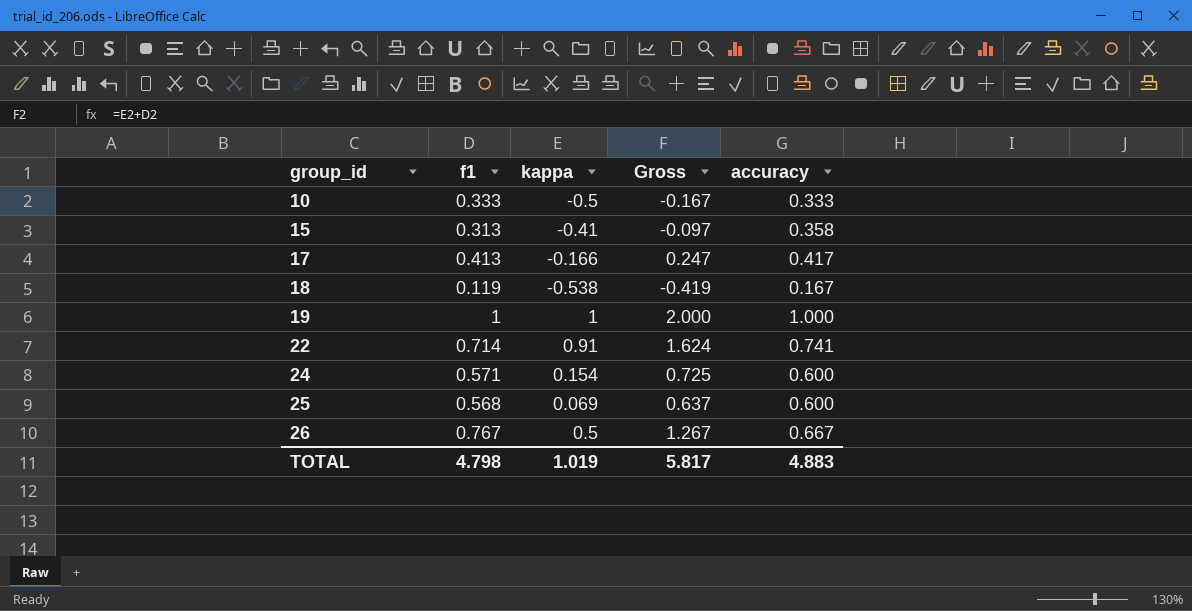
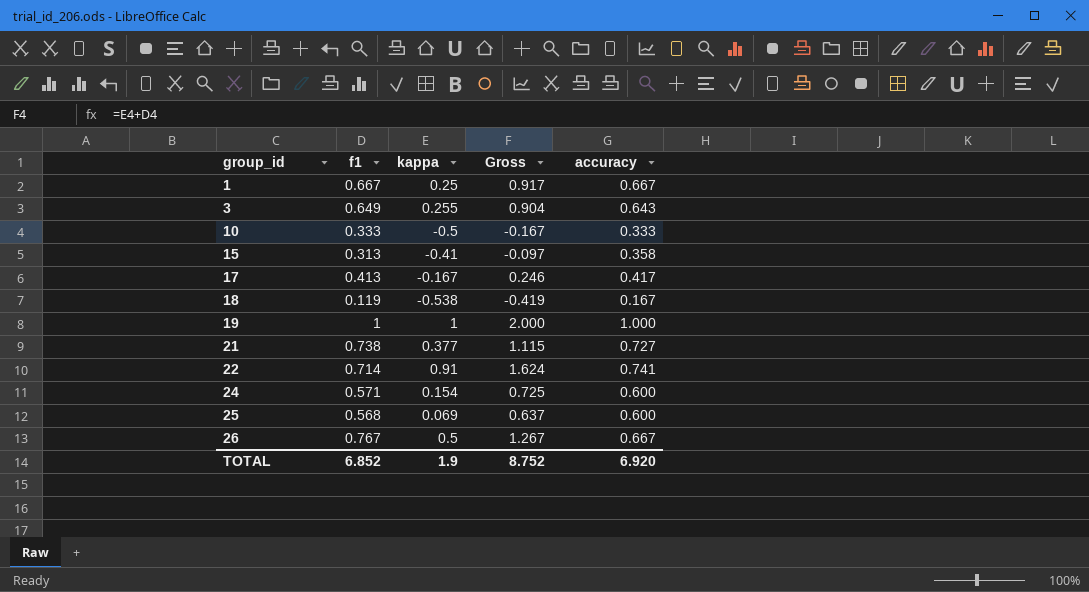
row 1: none -> 0.667 | 0.25 | 0.917 | 0.667
row 3: none -> 0.649 | 0.255 | 0.904 | 0.643
17 | kappa: -0.166 -> -0.167
17 | Gross: 0.247 -> 0.246
row 21: none -> 0.738 | 0.377 | 1.115 | 0.727
TOTAL | f1: 4.798 -> 6.852
TOTAL | kappa: 1.019 -> 1.9
TOTAL | Gross: 5.817 -> 8.752
TOTAL | accuracy: 4.883 -> 6.920

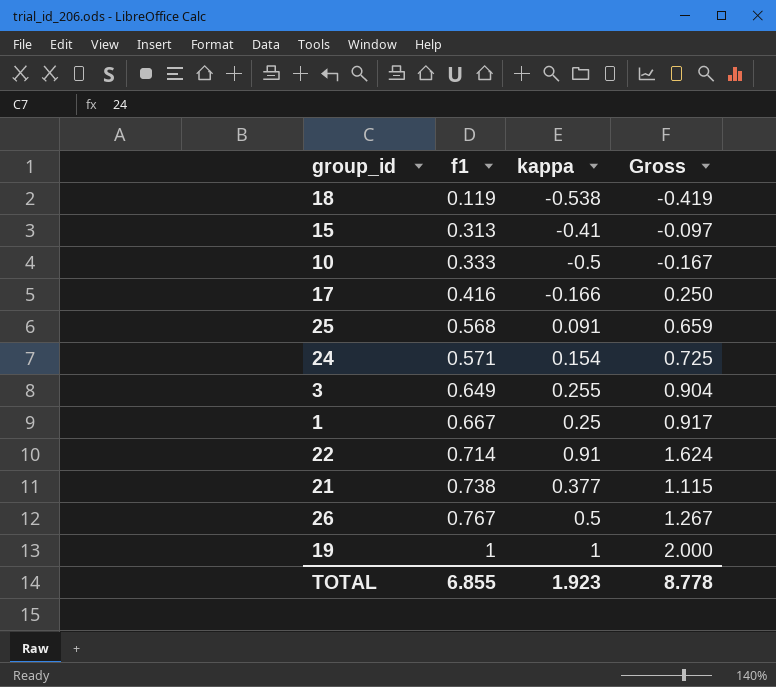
row order: group_id ascending -> f1 ascending
column accuracy | position: 5 -> none
17 | f1: 0.413 -> 0.416
17 | kappa: -0.167 -> -0.166
17 | Gross: 0.246 -> 0.250
25 | kappa: 0.069 -> 0.091
25 | Gross: 0.637 -> 0.659
TOTAL | f1: 6.852 -> 6.855
TOTAL | kappa: 1.9 -> 1.923
TOTAL | Gross: 8.752 -> 8.778

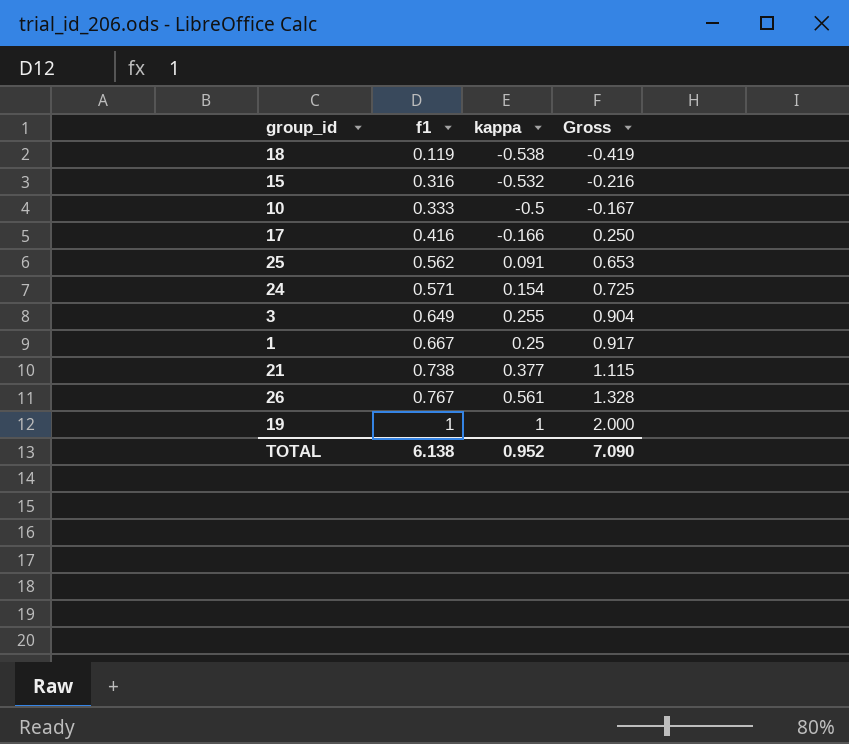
row 22: 0.714 | 0.91 | 1.624 -> none
15 | f1: 0.313 -> 0.316
15 | kappa: -0.41 -> -0.532
15 | Gross: -0.097 -> -0.216
25 | f1: 0.568 -> 0.562
25 | Gross: 0.659 -> 0.653
26 | kappa: 0.5 -> 0.561
26 | Gross: 1.267 -> 1.328
TOTAL | f1: 6.855 -> 6.138
TOTAL | kappa: 1.923 -> 0.952
TOTAL | Gross: 8.778 -> 7.090

